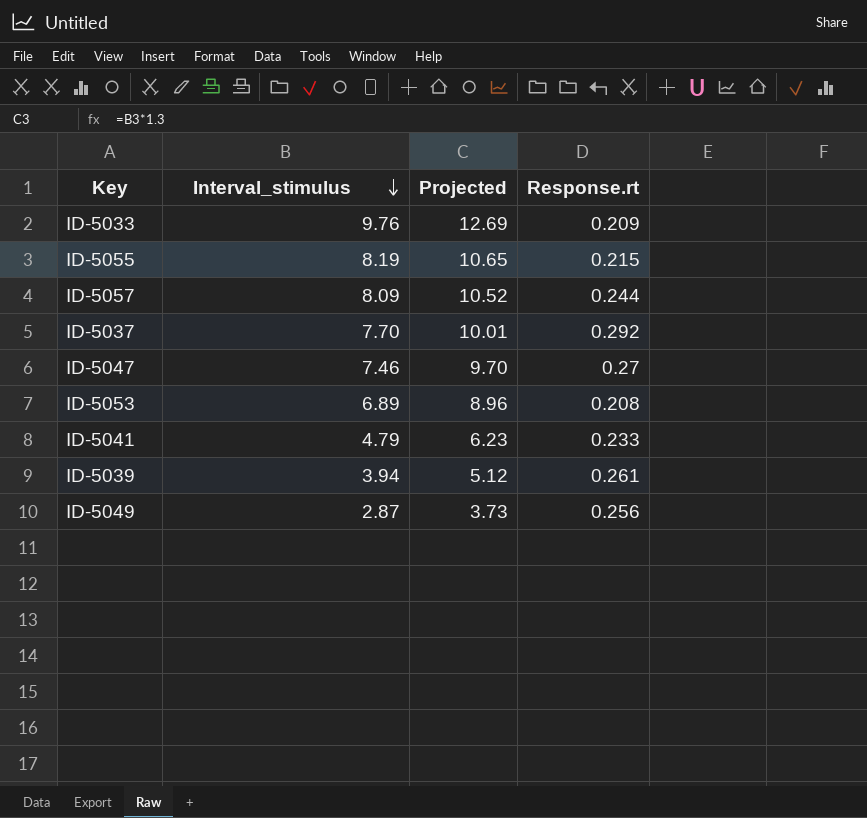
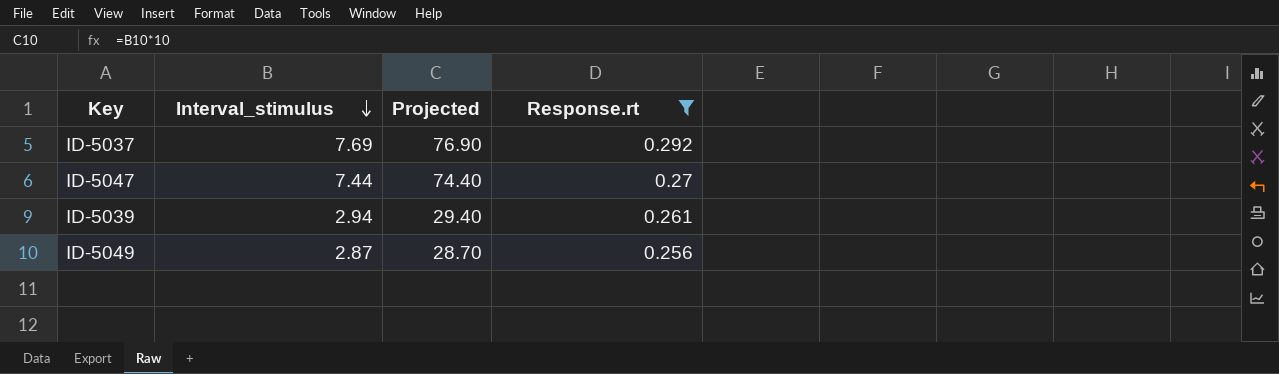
filter: none -> Response.rt >= 0.256
column Projected | formula: [Interval_stimulus] * 1.3 -> [Interval_stimulus] * 10
ID-5037 | Interval_stimulus: 7.70 -> 7.69
ID-5047 | Interval_stimulus: 7.46 -> 7.44
ID-5039 | Interval_stimulus: 3.94 -> 2.94

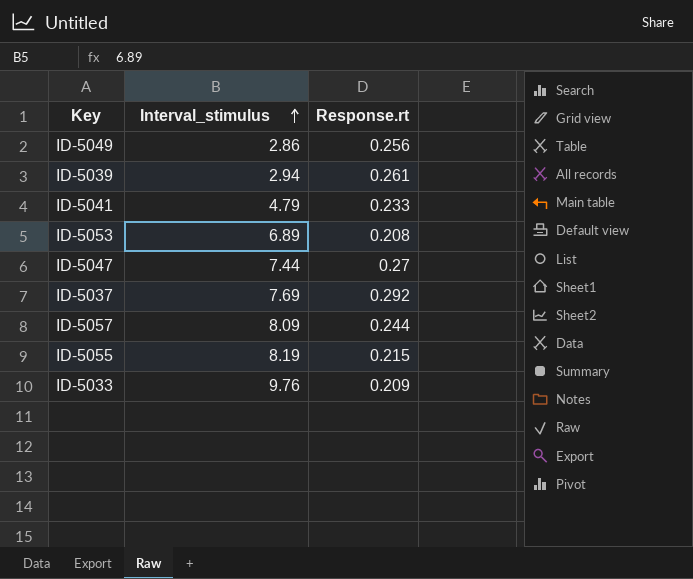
filter: Response.rt >= 0.256 -> none
row order: Interval_stimulus descending -> Interval_stimulus ascending
column Projected | formula: [Interval_stimulus] * 10 -> none
ID-5049 | Interval_stimulus: 2.87 -> 2.86

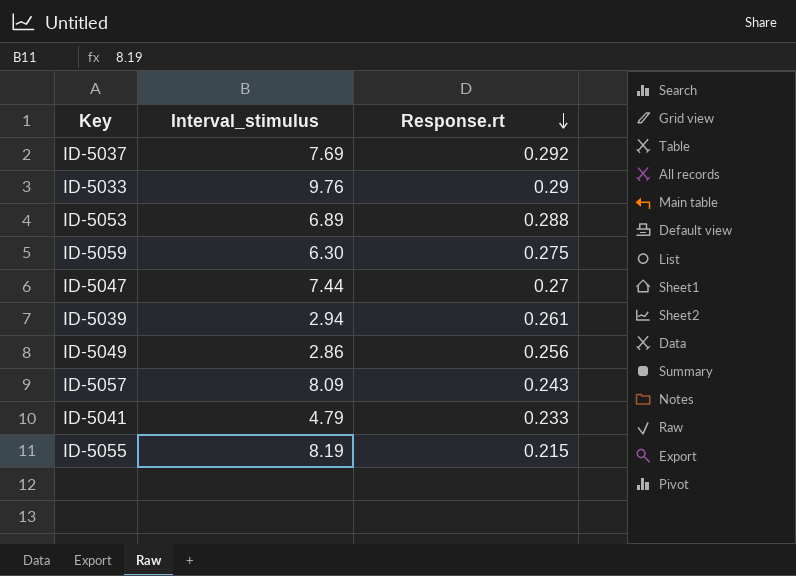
row order: Interval_stimulus ascending -> Response.rt descending
ID-5033 | Response.rt: 0.209 -> 0.29
ID-5053 | Response.rt: 0.208 -> 0.288
row ID-5059: none -> 6.30 | 0.275
ID-5057 | Response.rt: 0.244 -> 0.243

